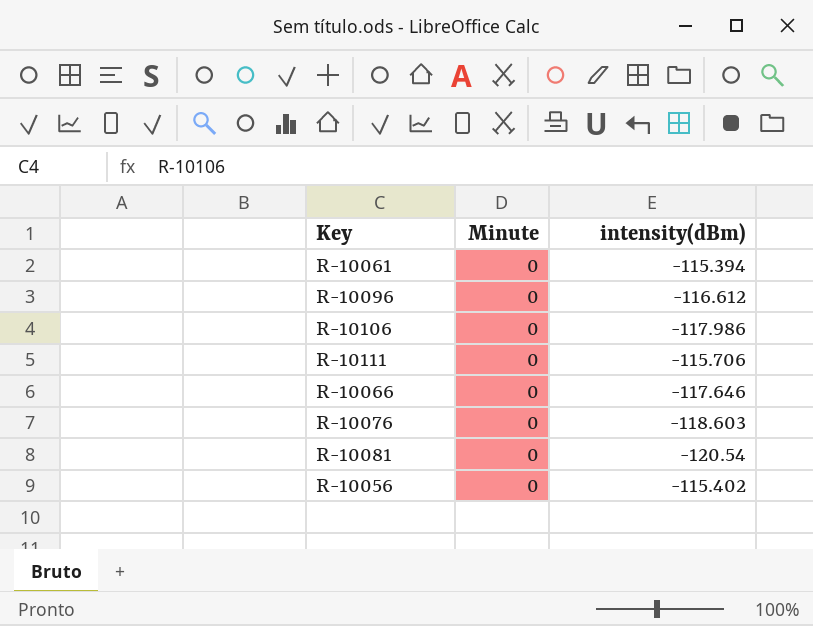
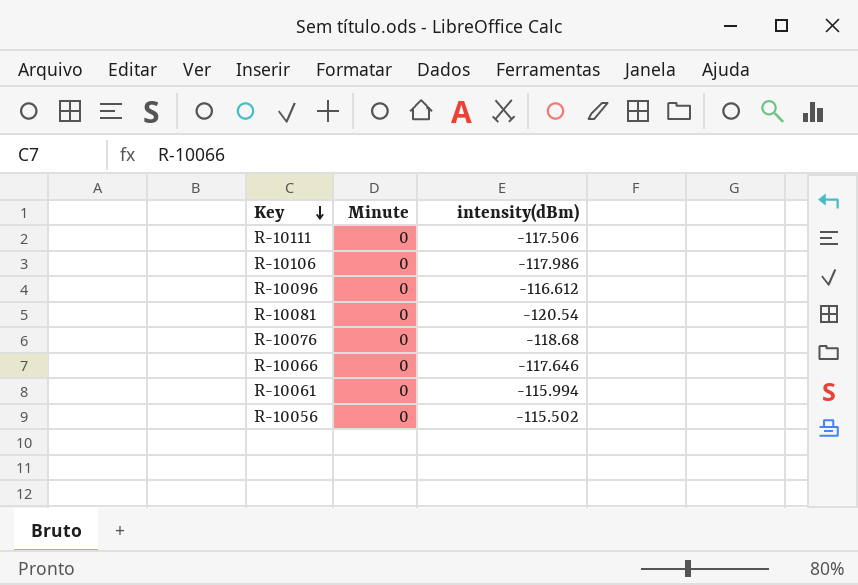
row order: none -> Key descending
R-10111 | intensity(dBm): -115.706 -> -117.506
R-10076 | intensity(dBm): -118.603 -> -118.68
R-10061 | intensity(dBm): -115.394 -> -115.994
R-10056 | intensity(dBm): -115.402 -> -115.502

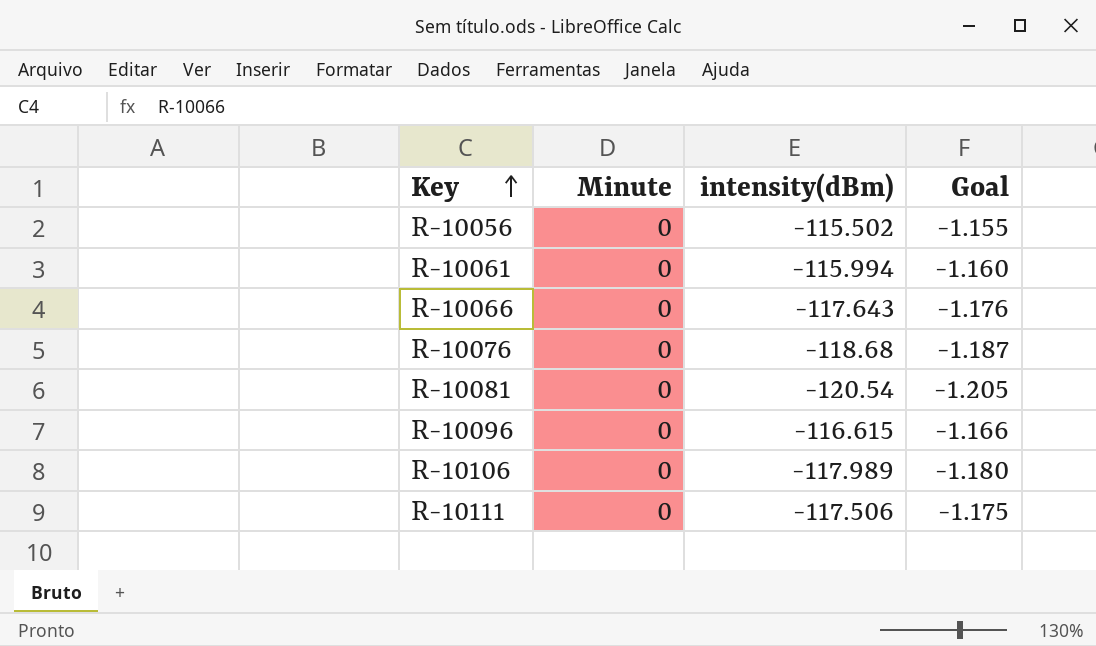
row order: Key descending -> Key ascending
column Goal | formula: none -> [intensity(dBm)] * 0.01
R-10066 | intensity(dBm): -117.646 -> -117.643
R-10096 | intensity(dBm): -116.612 -> -116.615
R-10106 | intensity(dBm): -117.986 -> -117.989

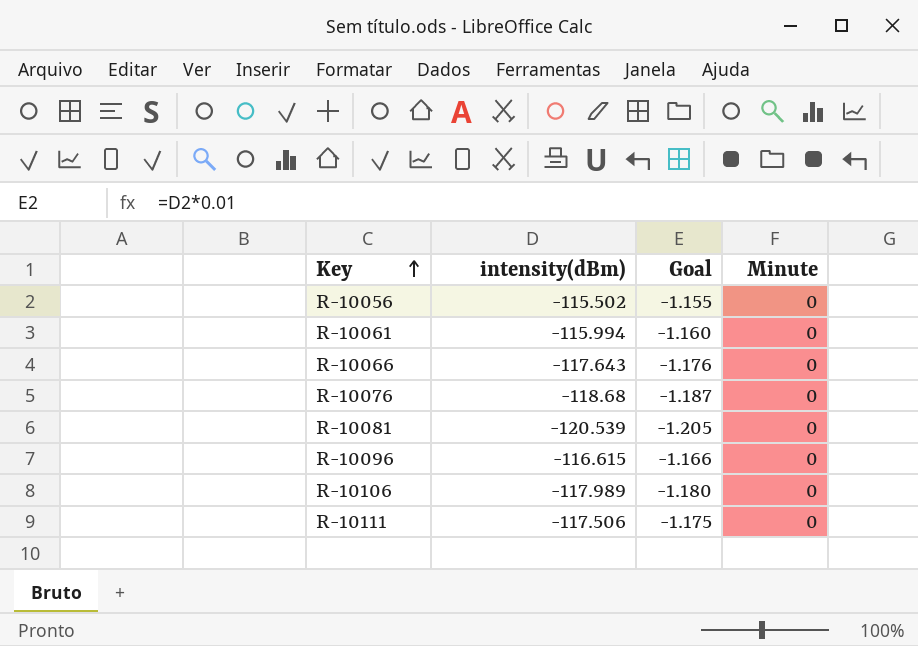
column Minute | position: 2 -> 4
R-10081 | intensity(dBm): -120.54 -> -120.539

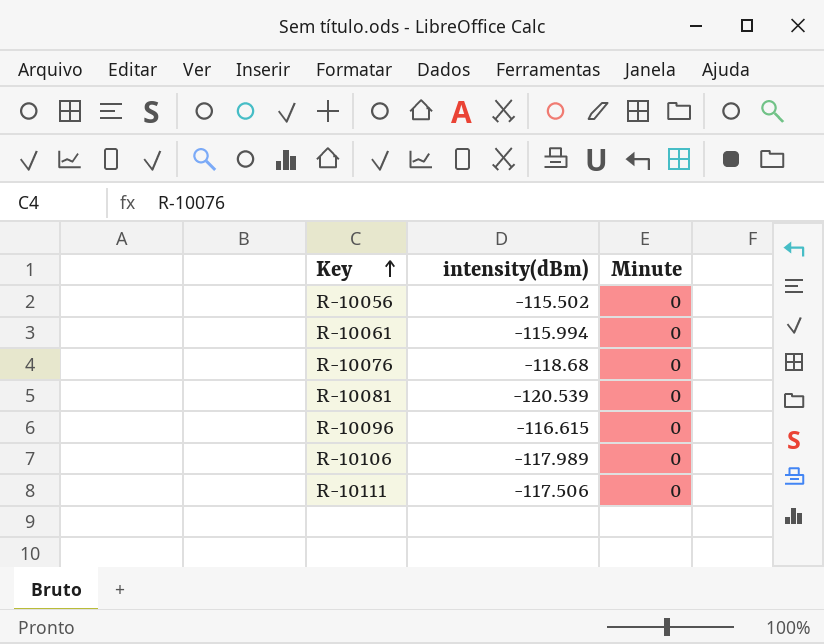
column Goal | formula: [intensity(dBm)] * 0.01 -> none
row R-10066: -117.643 | -1.176 | 0 -> none

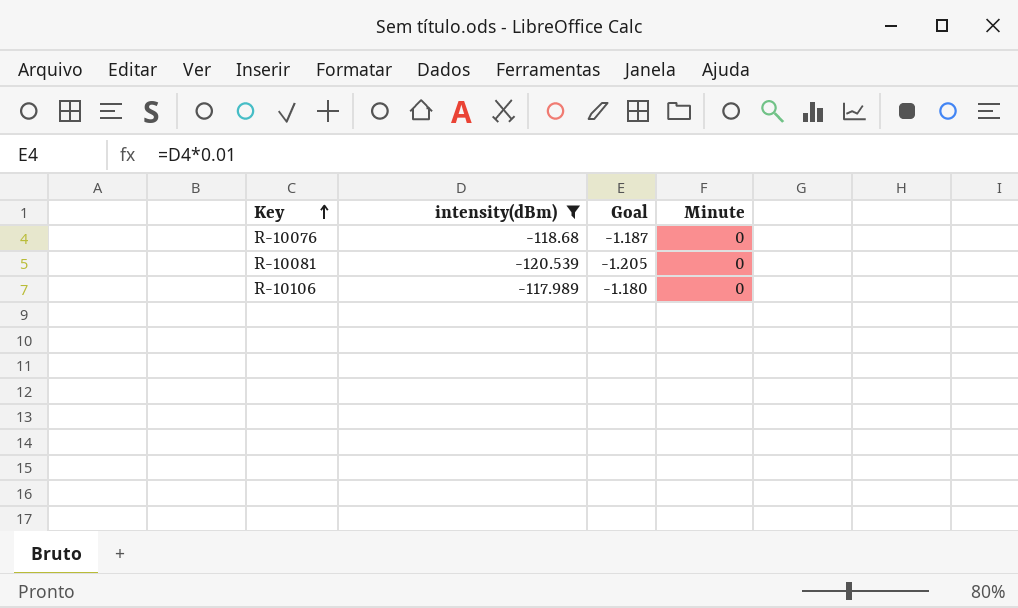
filter: none -> intensity(dBm) <= -117.989
column Goal | formula: none -> [intensity(dBm)] * 0.01

